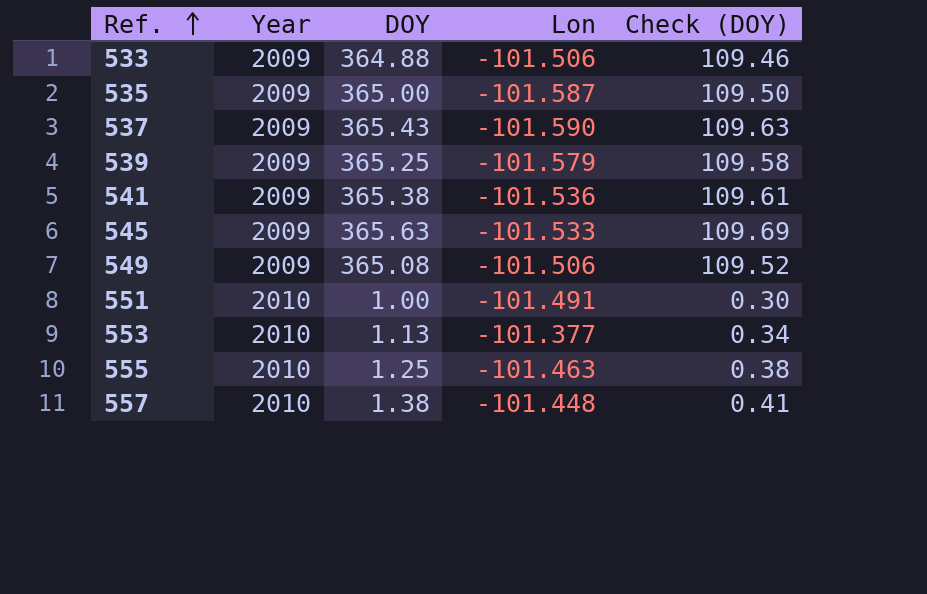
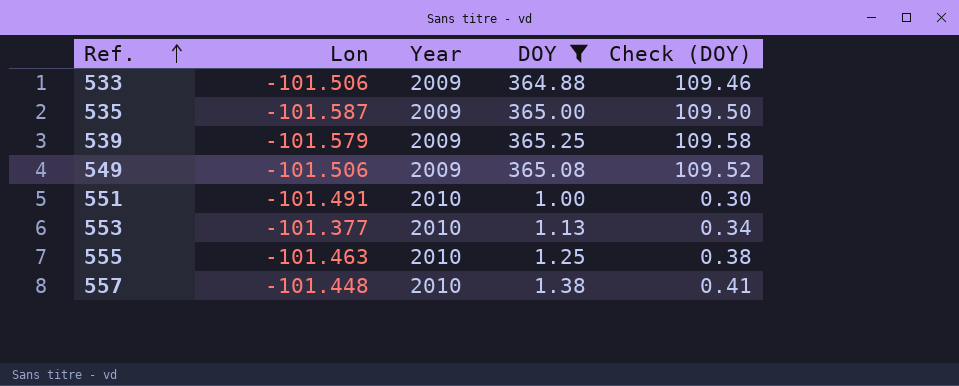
filter: none -> DOY <= 365.25
column Lon | position: 4 -> 2

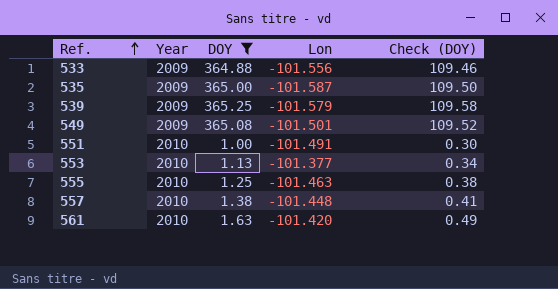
column Lon | position: 2 -> 4
533 | Lon: -101.506 -> -101.556
549 | Lon: -101.506 -> -101.501
row 561: none -> 2010 | 1.63 | -101.420 | 0.49

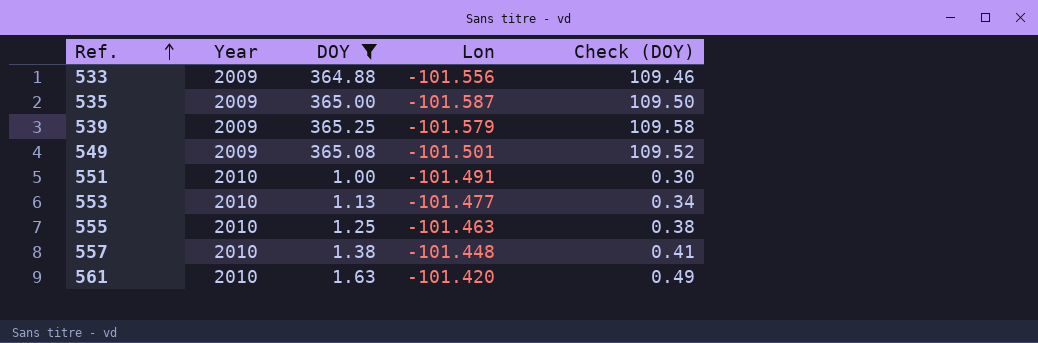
553 | Lon: -101.377 -> -101.477

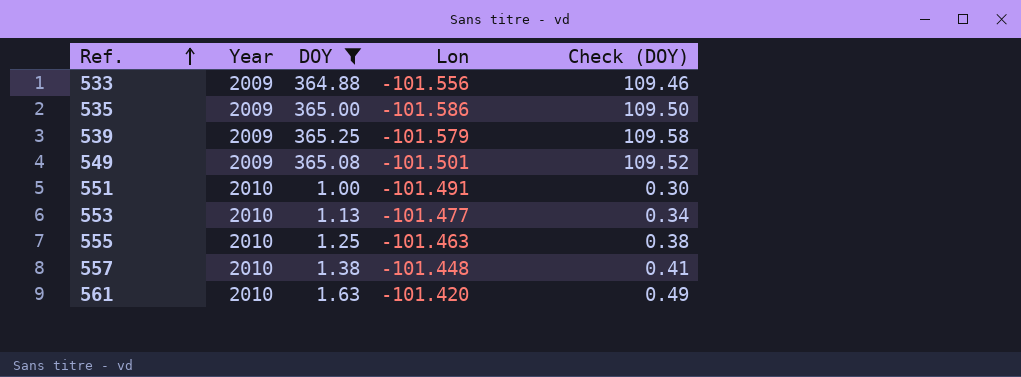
535 | Lon: -101.587 -> -101.586

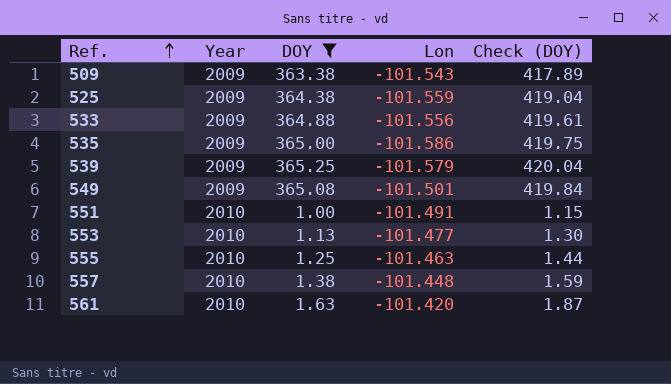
column Check (DOY) | formula: [DOY] * 0.3 -> [DOY] * 1.15
row 509: none -> 2009 | 363.38 | -101.543 | 417.89
row 525: none -> 2009 | 364.38 | -101.559 | 419.04

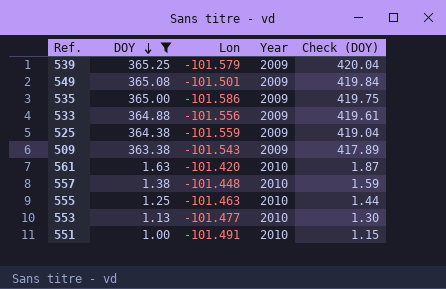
row order: Ref. ascending -> DOY descending
column Year | position: 2 -> 4

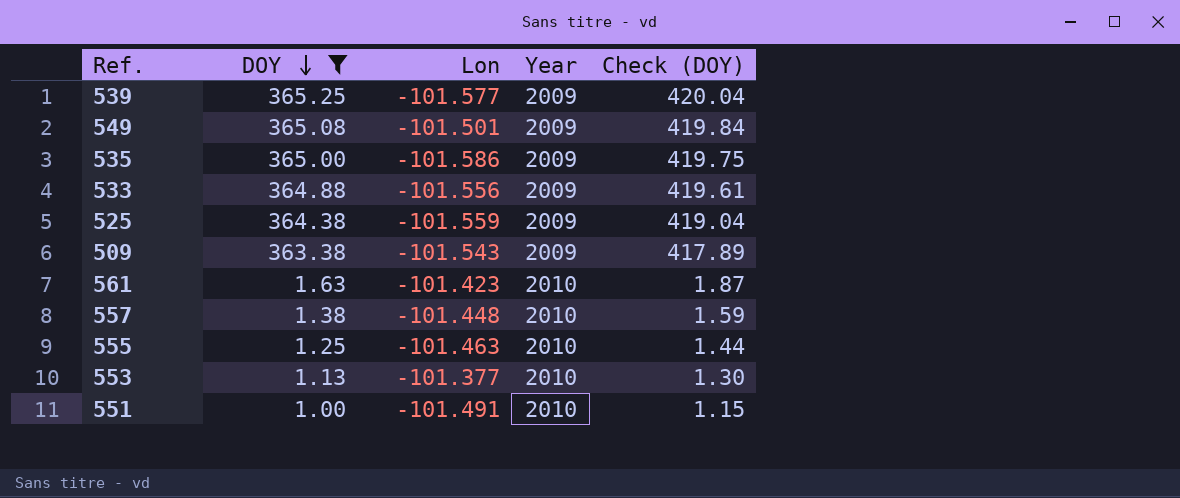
539 | Lon: -101.579 -> -101.577
561 | Lon: -101.420 -> -101.423
553 | Lon: -101.477 -> -101.377

